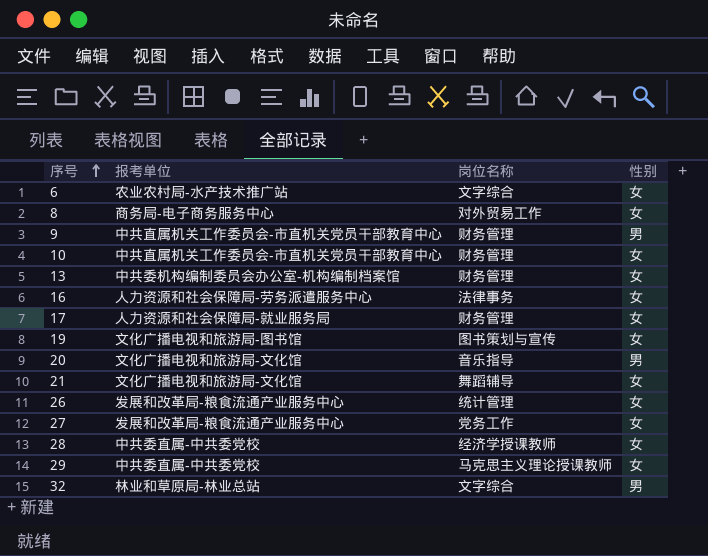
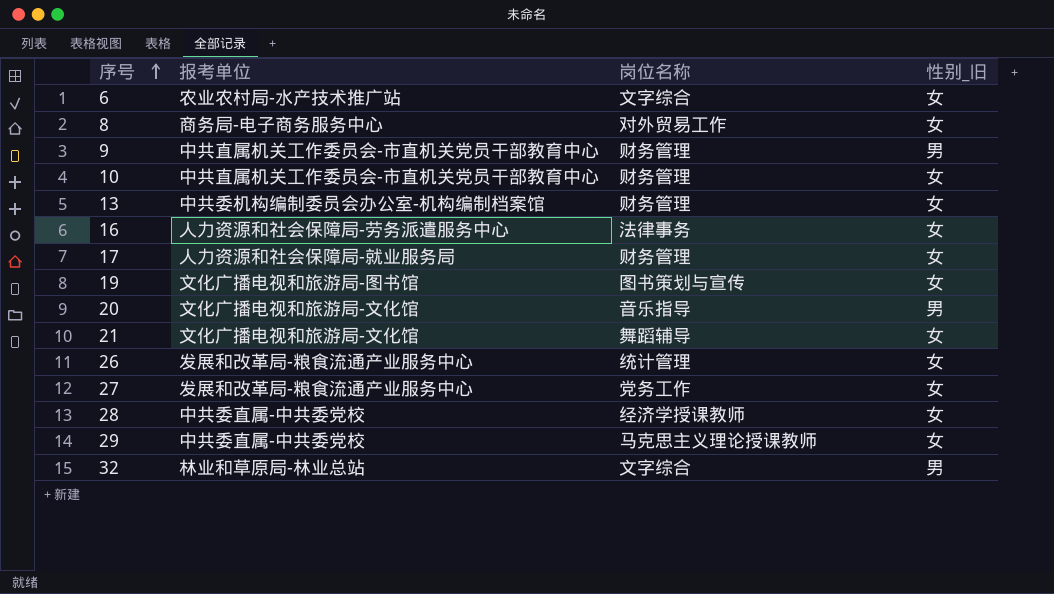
column name: 性别 -> 性别_旧

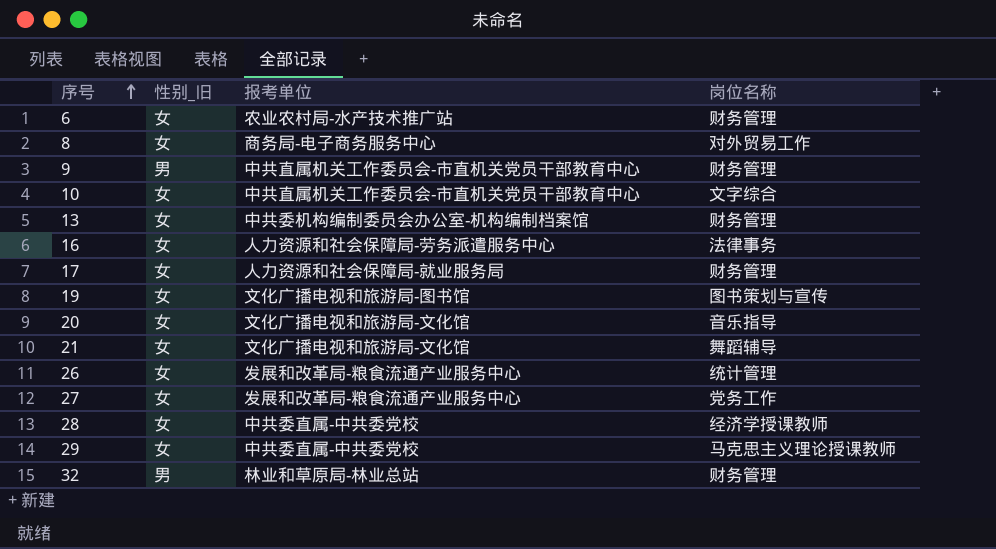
column 性别_旧 | position: 4 -> 2
6 | 岗位名称: 文字综合 -> 财务管理
10 | 岗位名称: 财务管理 -> 文字综合
20 | 性别_旧: 男 -> 女
32 | 岗位名称: 文字综合 -> 财务管理

